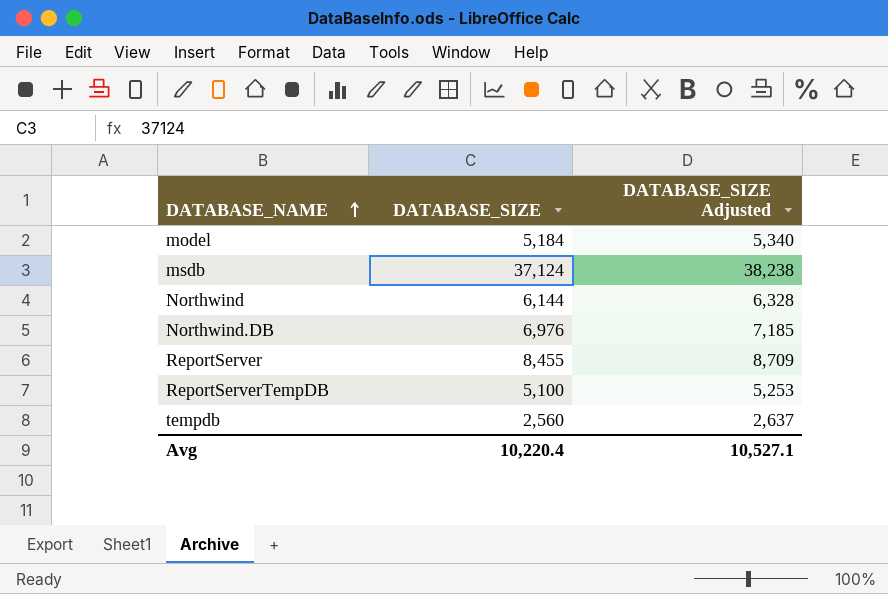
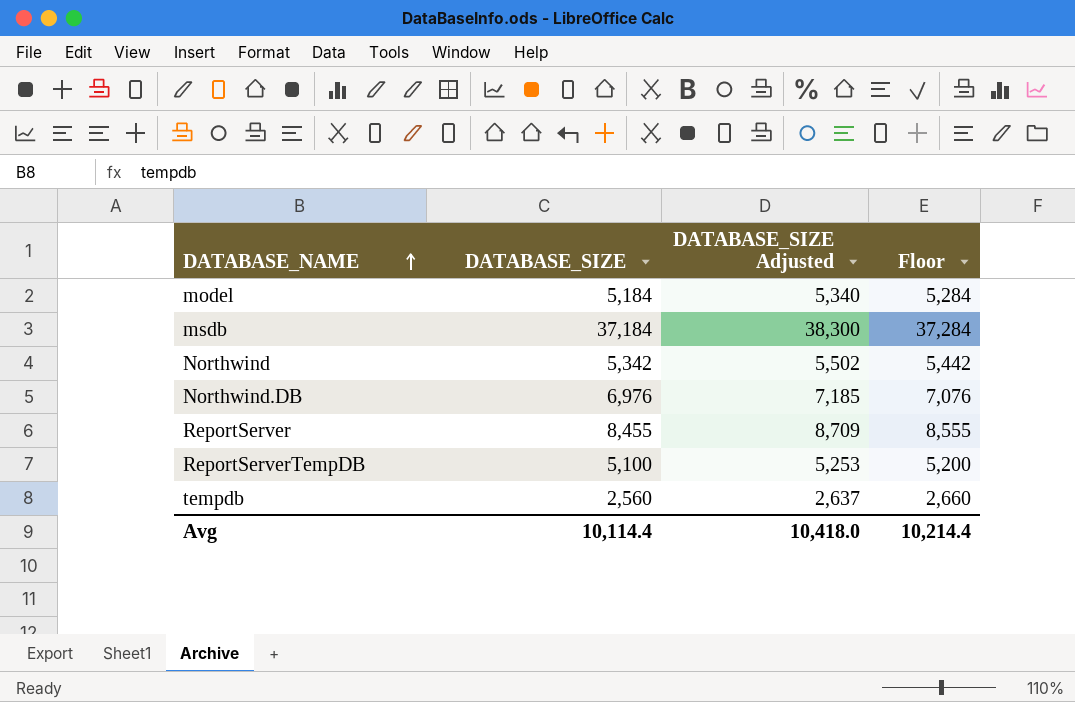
column Floor | formula: none -> [DATABASE_SIZE] + 100
msdb | DATABASE_SIZE: 37,124 -> 37,184
msdb | DATABASE_SIZE Adjusted: 38,238 -> 38,300
Northwind | DATABASE_SIZE: 6,144 -> 5,342
Northwind | DATABASE_SIZE Adjusted: 6,328 -> 5,502
Avg | DATABASE_SIZE: 10,220.4 -> 10,114.4
Avg | DATABASE_SIZE Adjusted: 10,527.1 -> 10,418.0

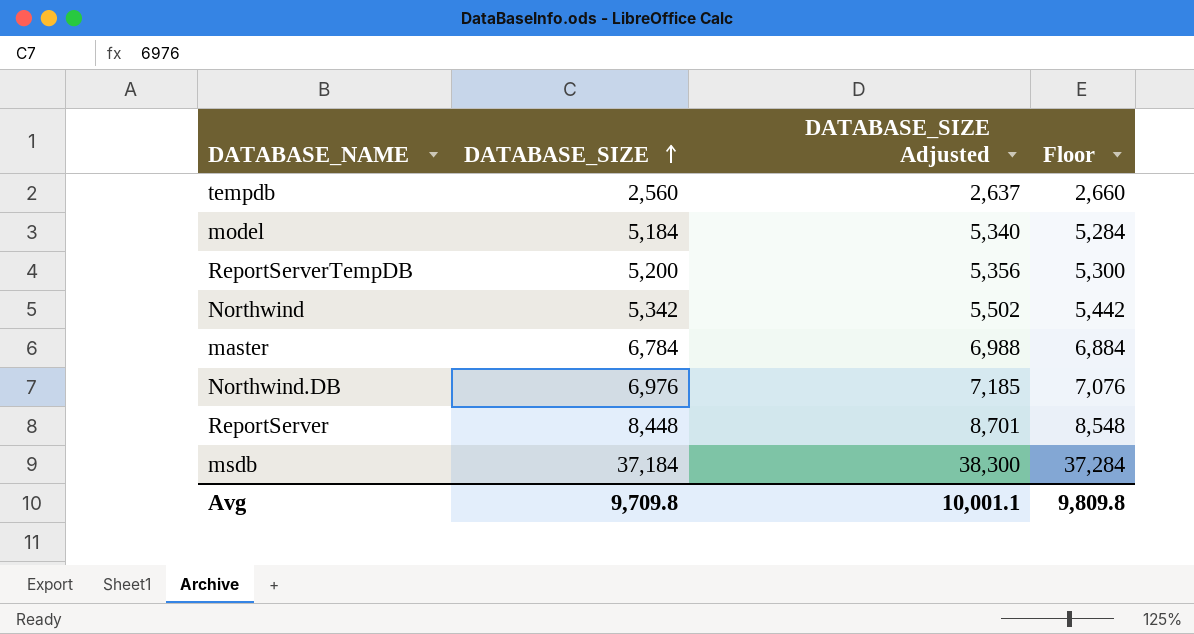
row order: DATABASE_NAME ascending -> DATABASE_SIZE ascending
ReportServerTempDB | DATABASE_SIZE: 5,100 -> 5,200
ReportServerTempDB | DATABASE_SIZE Adjusted: 5,253 -> 5,356
ReportServerTempDB | Floor: 5,200 -> 5,300
row master: none -> 6,784 | 6,988 | 6,884
ReportServer | DATABASE_SIZE: 8,455 -> 8,448
ReportServer | DATABASE_SIZE Adjusted: 8,709 -> 8,701
ReportServer | Floor: 8,555 -> 8,548
Avg | DATABASE_SIZE: 10,114.4 -> 9,709.8
Avg | DATABASE_SIZE Adjusted: 10,418.0 -> 10,001.1
Avg | Floor: 10,214.4 -> 9,809.8

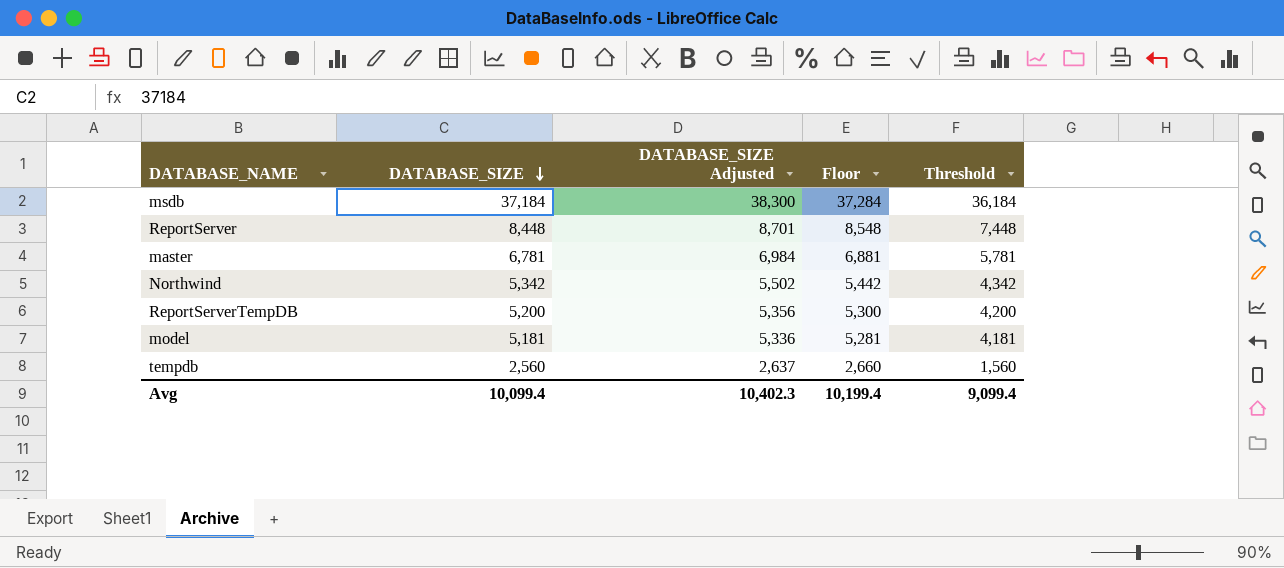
row order: DATABASE_SIZE ascending -> DATABASE_SIZE descending
column Threshold | formula: none -> [DATABASE_SIZE] - 1000
row Northwind.DB: 6,976 | 7,185 | 7,076 -> none
master | DATABASE_SIZE: 6,784 -> 6,781
master | DATABASE_SIZE Adjusted: 6,988 -> 6,984
master | Floor: 6,884 -> 6,881
model | DATABASE_SIZE: 5,184 -> 5,181
model | DATABASE_SIZE Adjusted: 5,340 -> 5,336
model | Floor: 5,284 -> 5,281
Avg | DATABASE_SIZE: 9,709.8 -> 10,099.4
Avg | DATABASE_SIZE Adjusted: 10,001.1 -> 10,402.3
Avg | Floor: 9,809.8 -> 10,199.4

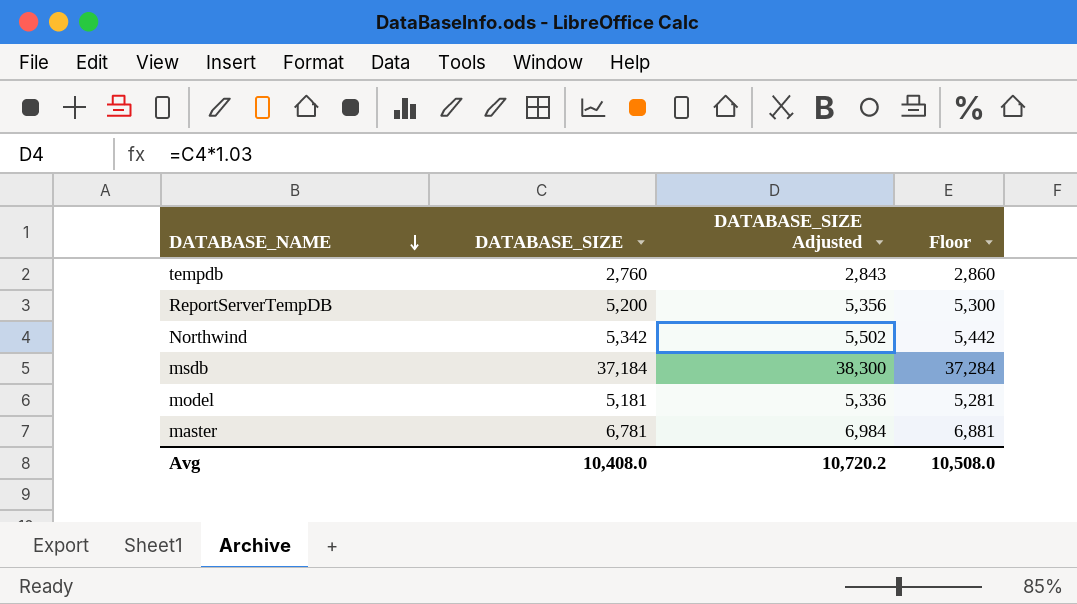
row order: DATABASE_SIZE descending -> DATABASE_NAME descending
column Threshold | formula: [DATABASE_SIZE] - 1000 -> none
row ReportServer: 8,448 | 8,701 | 8,548 | 7,448 -> none
tempdb | DATABASE_SIZE: 2,560 -> 2,760
tempdb | DATABASE_SIZE Adjusted: 2,637 -> 2,843
tempdb | Floor: 2,660 -> 2,860
Avg | DATABASE_SIZE: 10,099.4 -> 10,408.0
Avg | DATABASE_SIZE Adjusted: 10,402.3 -> 10,720.2
Avg | Floor: 10,199.4 -> 10,508.0

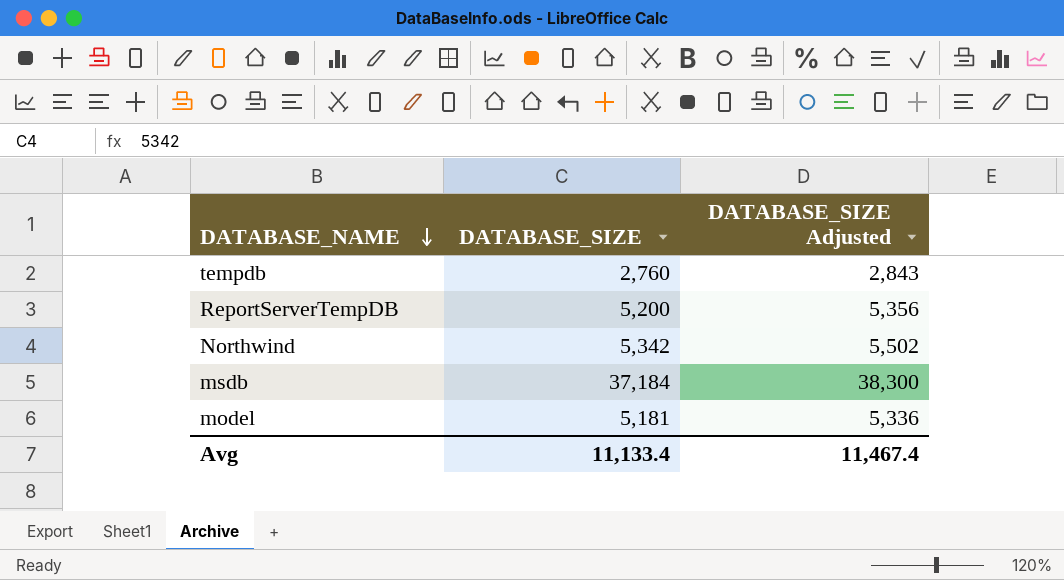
column Floor | formula: [DATABASE_SIZE] + 100 -> none
row master: 6,781 | 6,984 | 6,881 -> none
Avg | DATABASE_SIZE: 10,408.0 -> 11,133.4
Avg | DATABASE_SIZE Adjusted: 10,720.2 -> 11,467.4

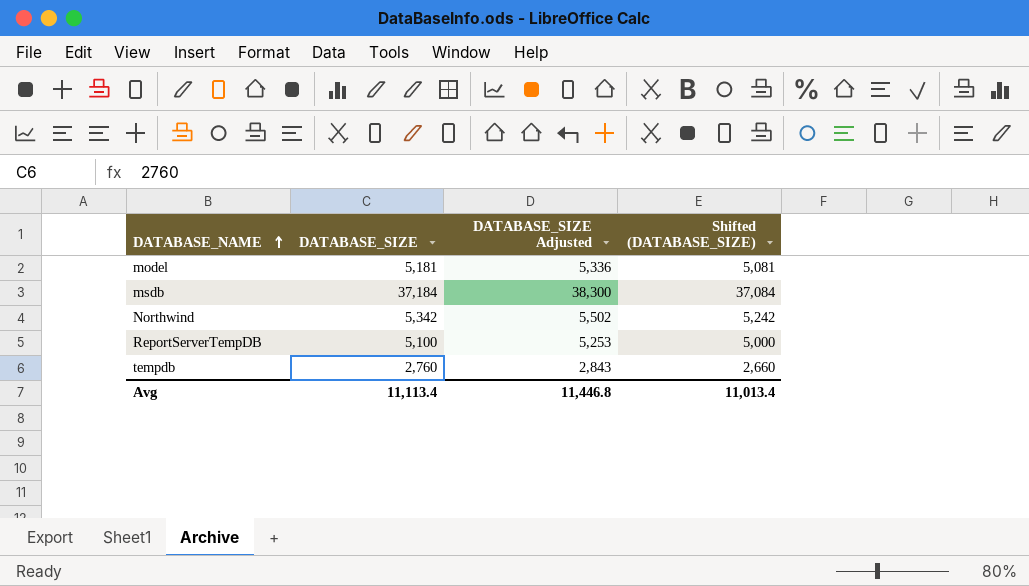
row order: DATABASE_NAME descending -> DATABASE_NAME ascending
column Shifted (DATABASE_SIZE) | formula: none -> [DATABASE_SIZE] - 100
ReportServerTempDB | DATABASE_SIZE: 5,200 -> 5,100
ReportServerTempDB | DATABASE_SIZE Adjusted: 5,356 -> 5,253
Avg | DATABASE_SIZE: 11,133.4 -> 11,113.4
Avg | DATABASE_SIZE Adjusted: 11,467.4 -> 11,446.8

